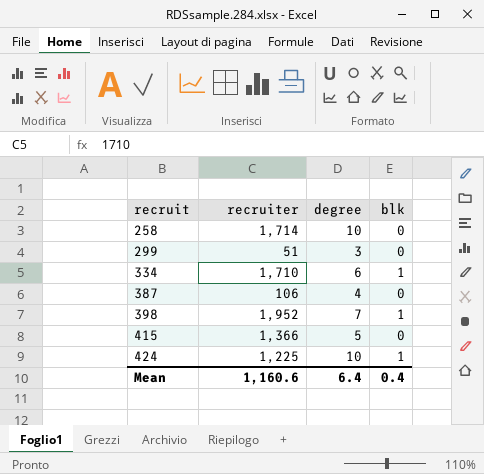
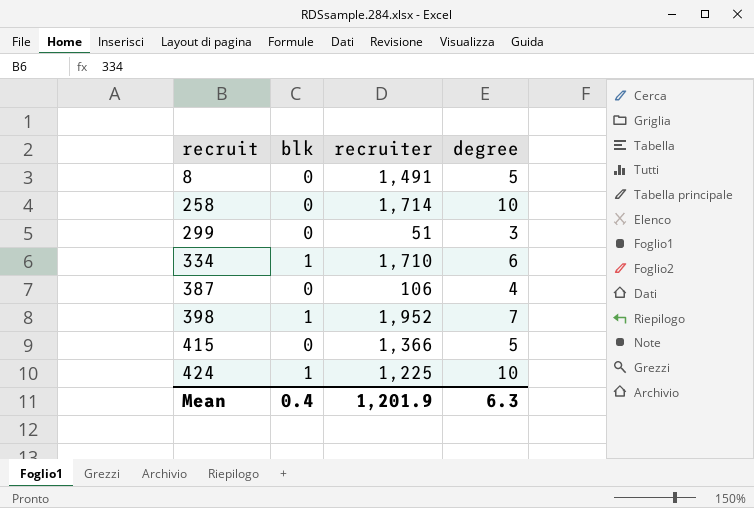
column blk | position: 4 -> 2
row 8: none -> 0 | 1,491 | 5
Mean | recruiter: 1,160.6 -> 1,201.9
Mean | degree: 6.4 -> 6.3

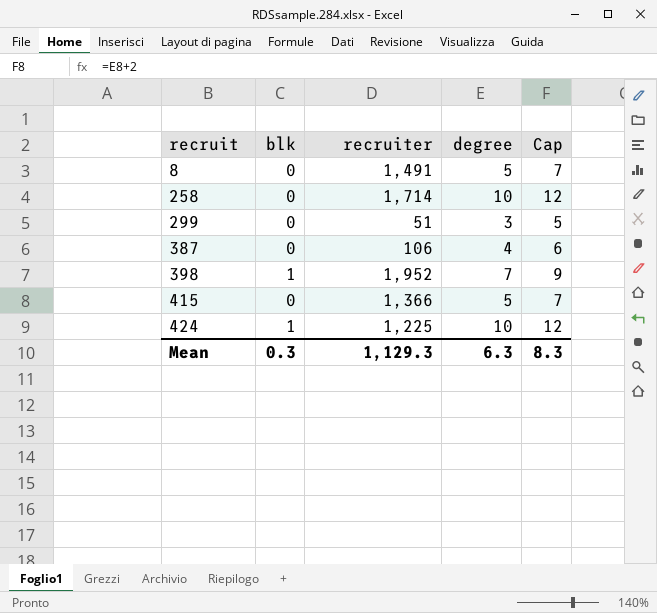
column Cap | formula: none -> [degree] + 2
row 334: 1 | 1,710 | 6 -> none
Mean | blk: 0.4 -> 0.3
Mean | recruiter: 1,201.9 -> 1,129.3

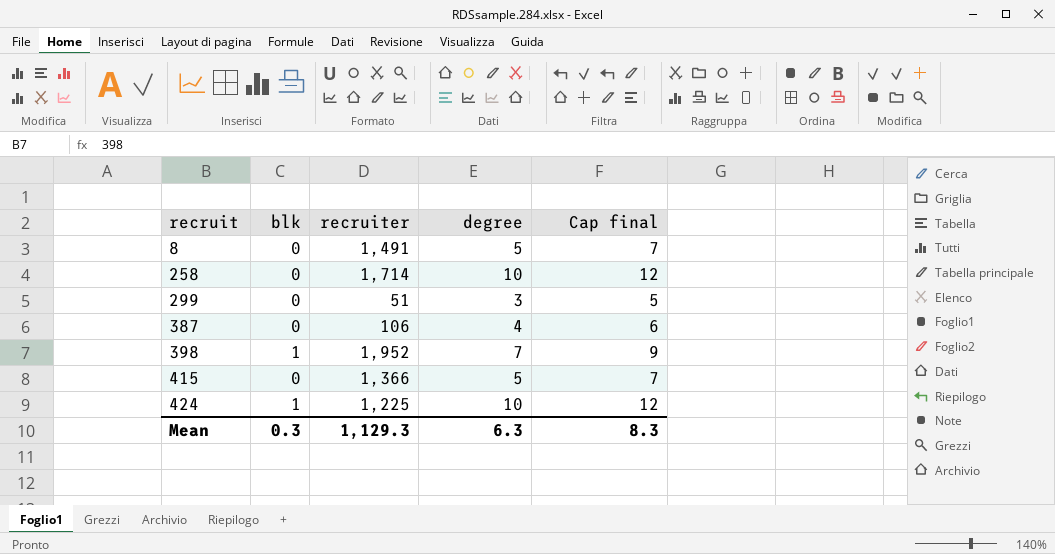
column name: Cap -> Cap final

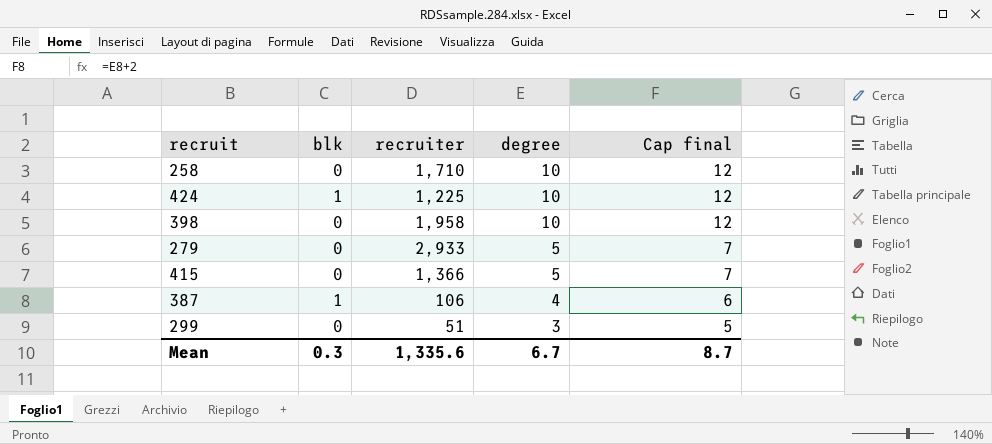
row order: recruit ascending -> degree descending
row 8: 0 | 1,491 | 5 | 7 -> none
258 | recruiter: 1,714 -> 1,710
398 | blk: 1 -> 0
398 | recruiter: 1,952 -> 1,958
398 | degree: 7 -> 10
398 | Cap final: 9 -> 12
row 279: none -> 0 | 2,933 | 5 | 7
387 | blk: 0 -> 1
Mean | recruiter: 1,129.3 -> 1,335.6
Mean | degree: 6.3 -> 6.7
Mean | Cap final: 8.3 -> 8.7

